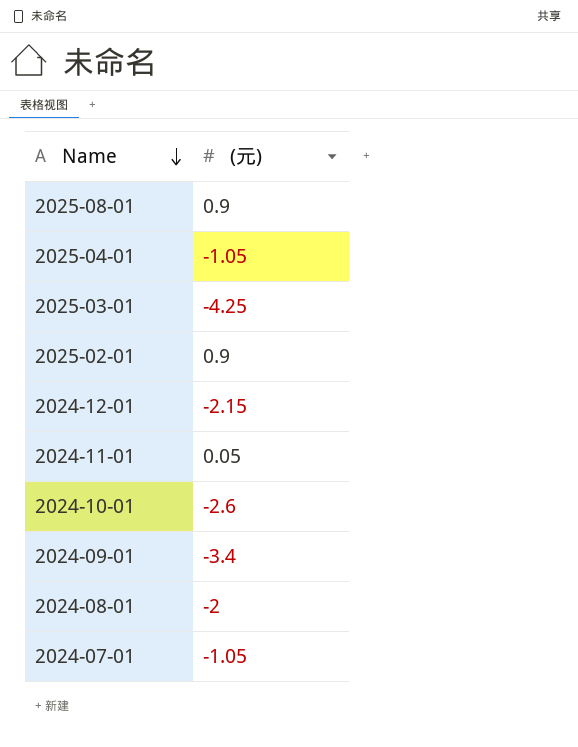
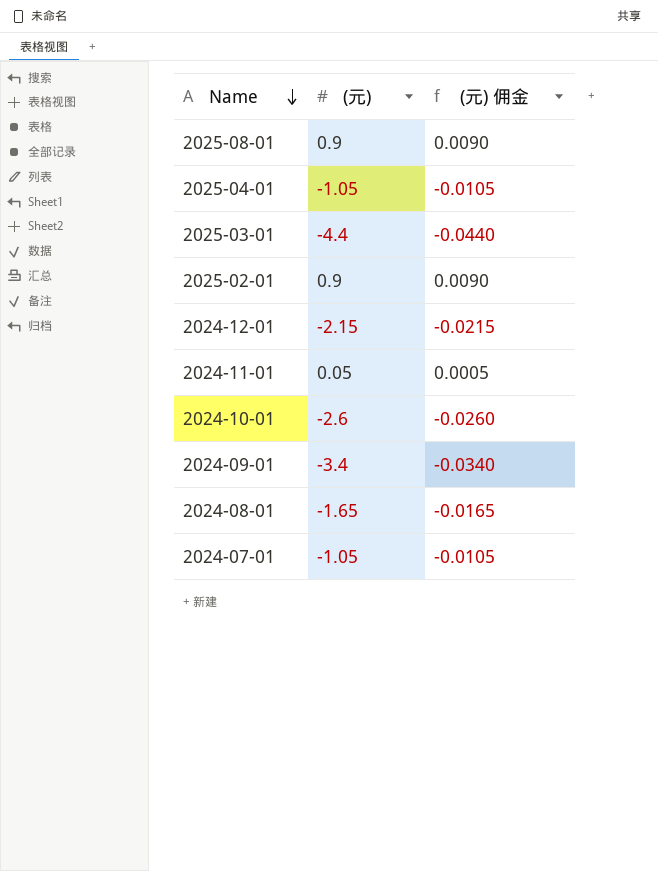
column (元) 佣金 | formula: none -> [(元)] * 0.01
2025-03-01 | (元): -4.25 -> -4.4
2024-08-01 | (元): -2 -> -1.65

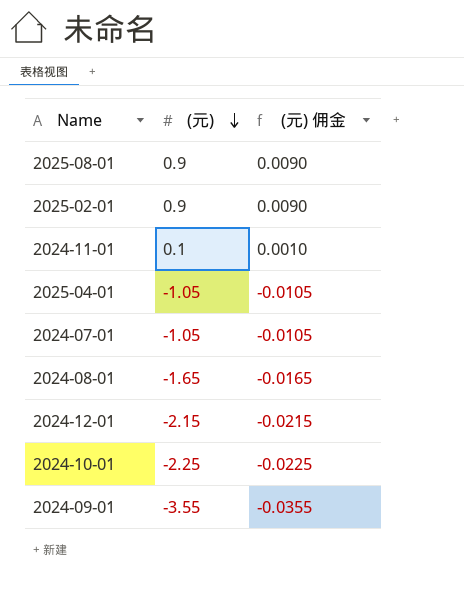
row order: Name descending -> (元) descending
row 2025-03-01: -4.4 | -0.0440 -> none
2024-11-01 | (元): 0.05 -> 0.1
2024-11-01 | (元) 佣金: 0.0005 -> 0.0010
2024-10-01 | (元): -2.6 -> -2.25
2024-10-01 | (元) 佣金: -0.0260 -> -0.0225
2024-09-01 | (元): -3.4 -> -3.55
2024-09-01 | (元) 佣金: -0.0340 -> -0.0355

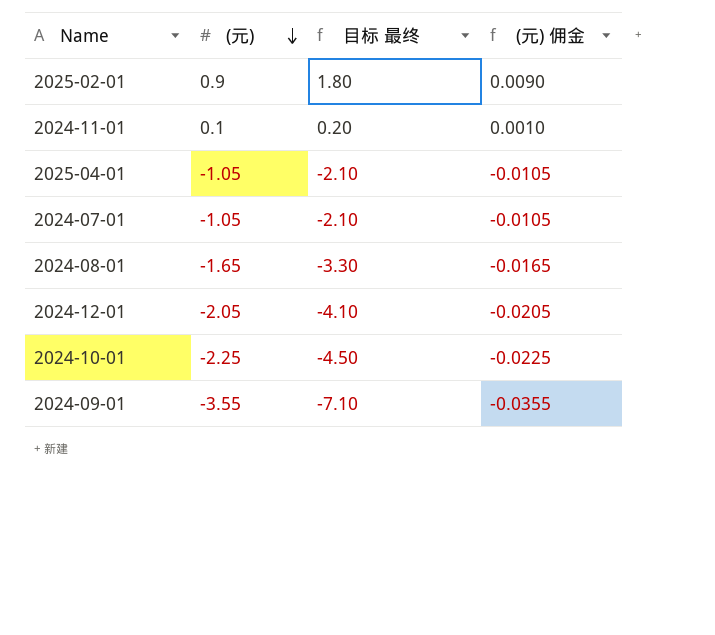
column 目标 最终 | formula: none -> [(元)] * 2
row 2025-08-01: 0.9 | 0.0090 -> none
2024-12-01 | (元): -2.15 -> -2.05
2024-12-01 | (元) 佣金: -0.0215 -> -0.0205

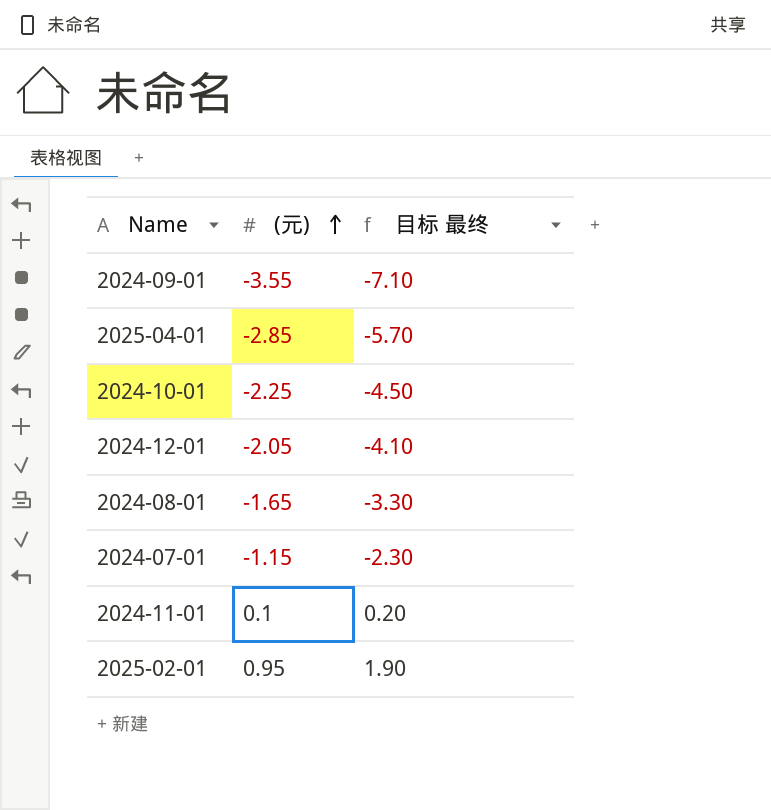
row order: (元) descending -> (元) ascending
column (元) 佣金 | formula: [(元)] * 0.01 -> none
2025-04-01 | (元): -1.05 -> -2.85
2025-04-01 | 目标 最终: -2.10 -> -5.70
2024-07-01 | (元): -1.05 -> -1.15
2024-07-01 | 目标 最终: -2.10 -> -2.30
2025-02-01 | (元): 0.9 -> 0.95
2025-02-01 | 目标 最终: 1.80 -> 1.90

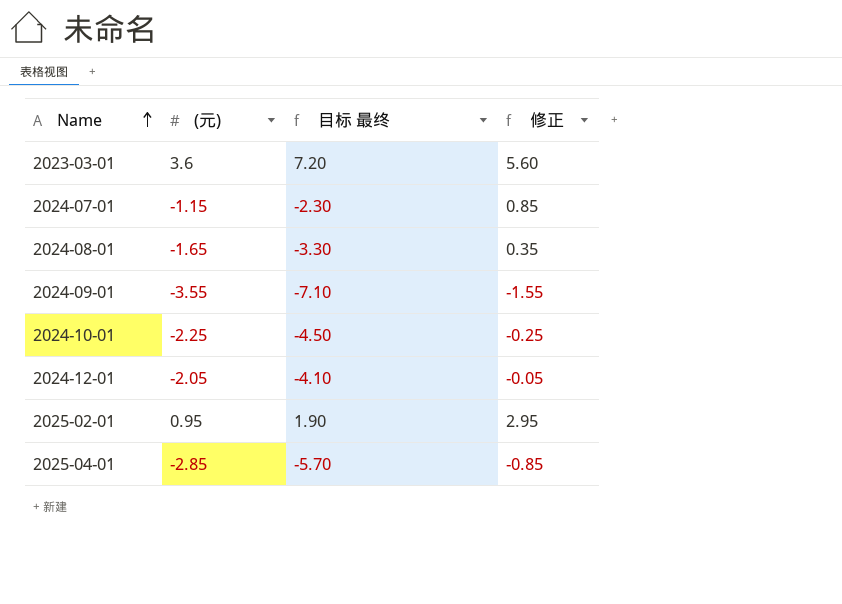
row order: (元) ascending -> Name ascending
column 修正 | formula: none -> [(元)] + 2
row 2024-11-01: 0.1 | 0.20 -> none
row 2023-03-01: none -> 3.6 | 7.20 | 5.60

